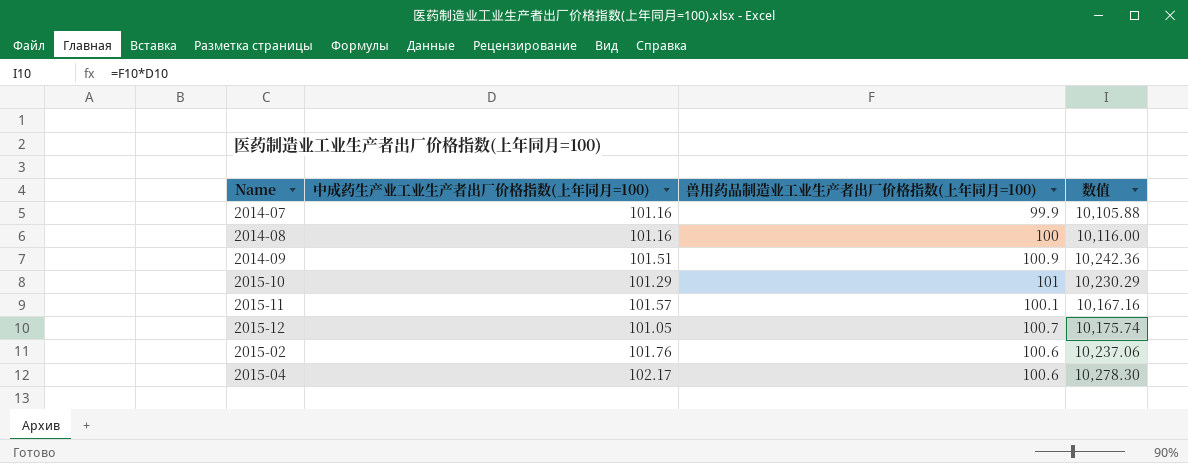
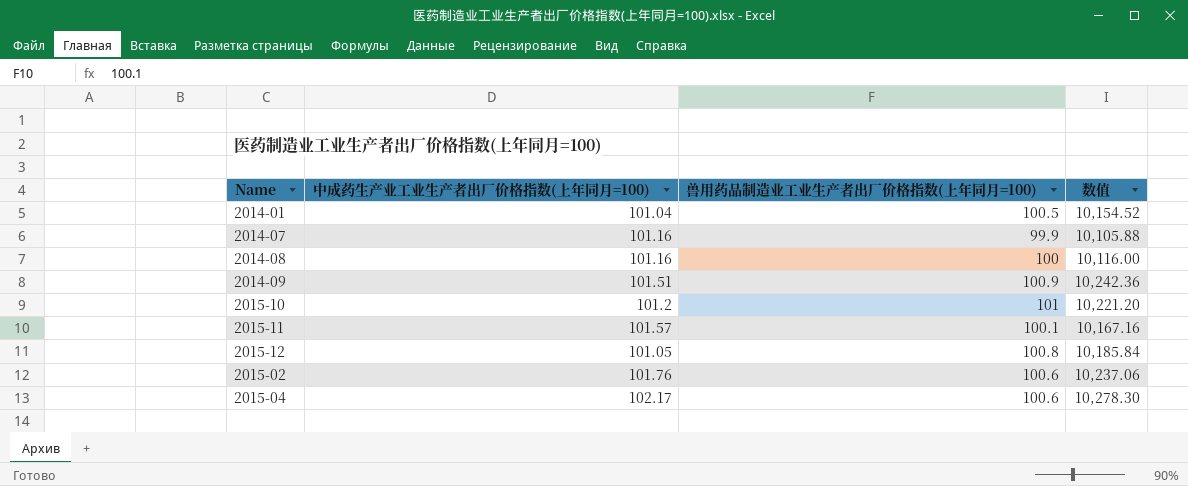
row 2014-01: none -> 101.04 | 100.5 | 10,154.52
2015-10 | 中成药生产业工业生产者出厂价格指数(上年同月=100): 101.29 -> 101.2
2015-10 | 数值: 10,230.29 -> 10,221.20
2015-12 | 兽用药品制造业工业生产者出厂价格指数(上年同月=100): 100.7 -> 100.8
2015-12 | 数值: 10,175.74 -> 10,185.84

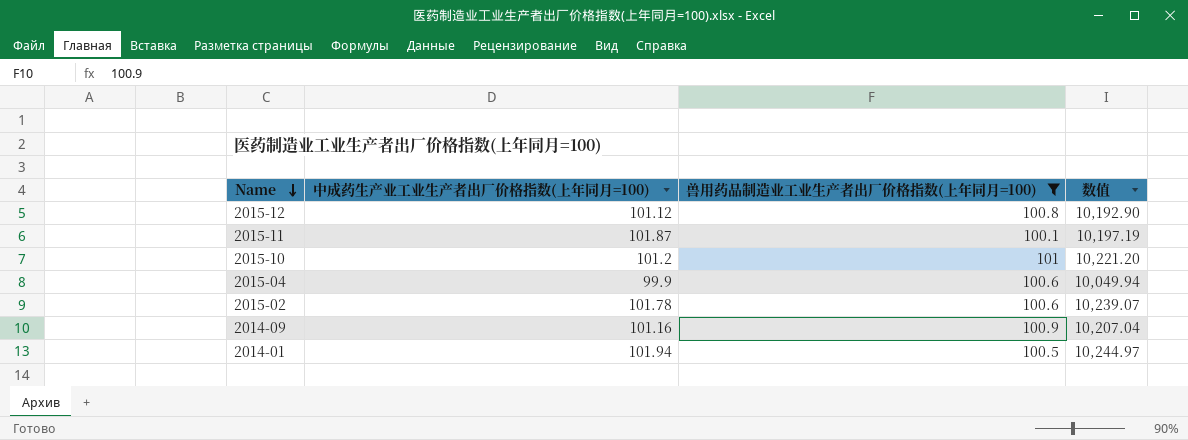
filter: none -> 兽用药品制造业工业生产者出厂价格指数(上年同月=100) >= 100.1
row order: none -> Name descending
2015-12 | 中成药生产业工业生产者出厂价格指数(上年同月=100): 101.05 -> 101.12
2015-12 | 数值: 10,185.84 -> 10,192.90
2015-11 | 中成药生产业工业生产者出厂价格指数(上年同月=100): 101.57 -> 101.87
2015-11 | 数值: 10,167.16 -> 10,197.19
2015-04 | 中成药生产业工业生产者出厂价格指数(上年同月=100): 102.17 -> 99.9
2015-04 | 数值: 10,278.30 -> 10,049.94
2015-02 | 中成药生产业工业生产者出厂价格指数(上年同月=100): 101.76 -> 101.78
2015-02 | 数值: 10,237.06 -> 10,239.07
2014-09 | 中成药生产业工业生产者出厂价格指数(上年同月=100): 101.51 -> 101.16
2014-09 | 数值: 10,242.36 -> 10,207.04
2014-01 | 中成药生产业工业生产者出厂价格指数(上年同月=100): 101.04 -> 101.94
2014-01 | 数值: 10,154.52 -> 10,244.97

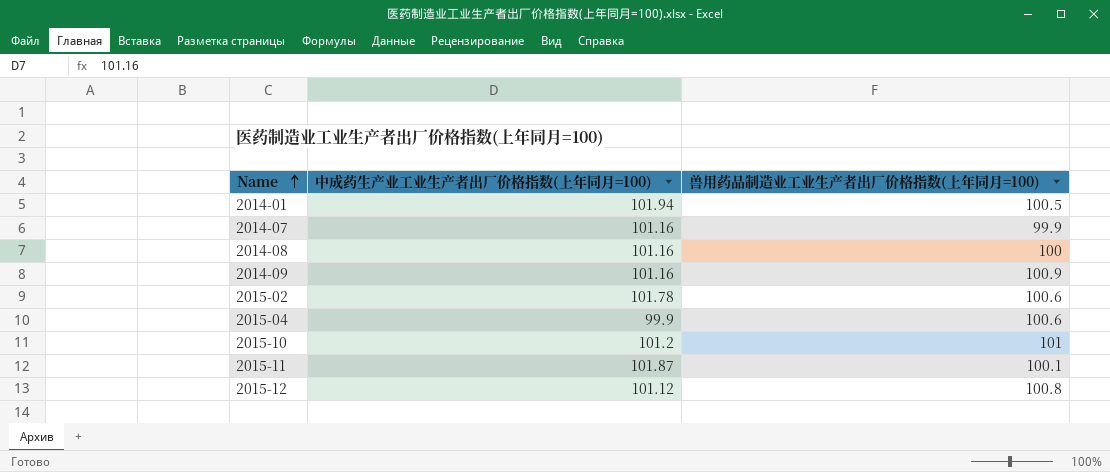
filter: 兽用药品制造业工业生产者出厂价格指数(上年同月=100) >= 100.1 -> none
row order: Name descending -> Name ascending
column 数值 | formula: [中成药生产业工业生产者出厂价格指数(上年同月=100)] * [兽用药品制造业工业生产者出厂价格指数(上年同月=100)] -> none

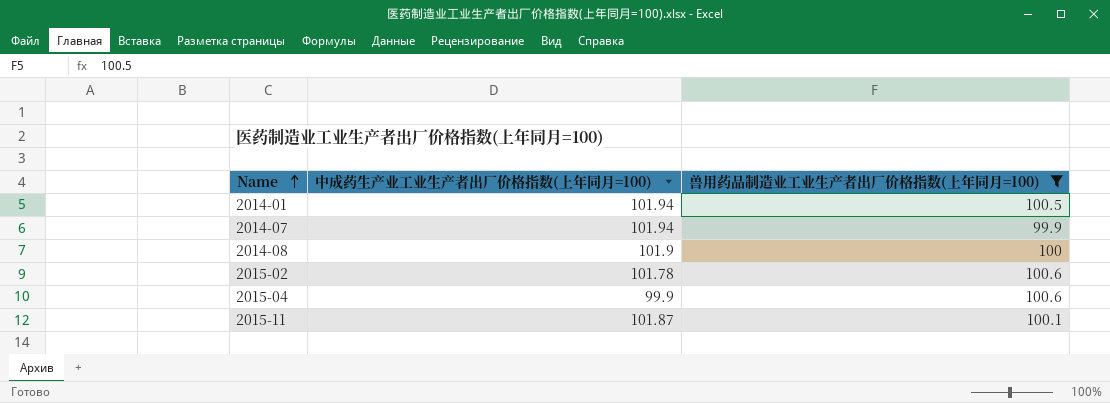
filter: none -> 兽用药品制造业工业生产者出厂价格指数(上年同月=100) <= 100.6
2014-07 | 中成药生产业工业生产者出厂价格指数(上年同月=100): 101.16 -> 101.94
2014-08 | 中成药生产业工业生产者出厂价格指数(上年同月=100): 101.16 -> 101.9

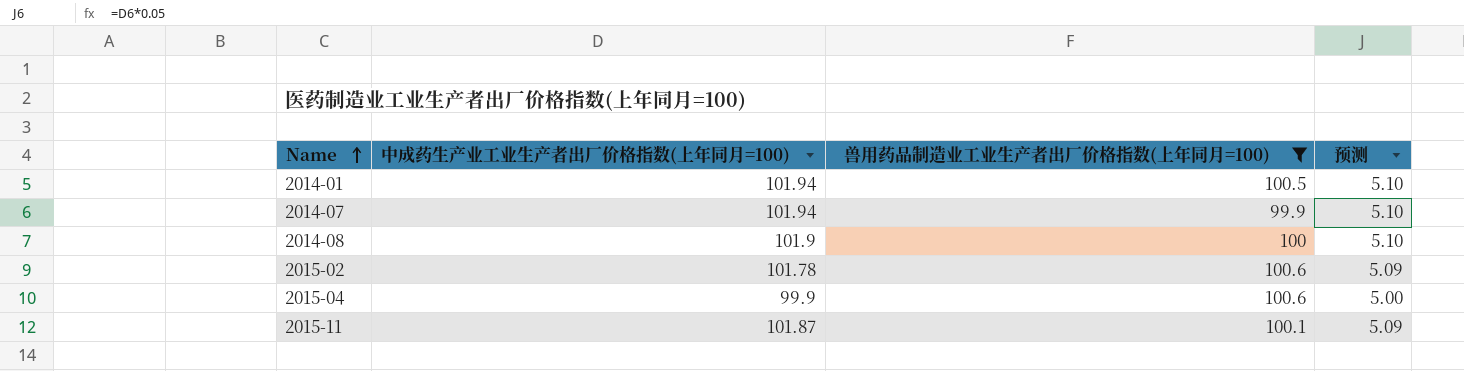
column 预测 | formula: none -> [中成药生产业工业生产者出厂价格指数(上年同月=100)] * 0.05

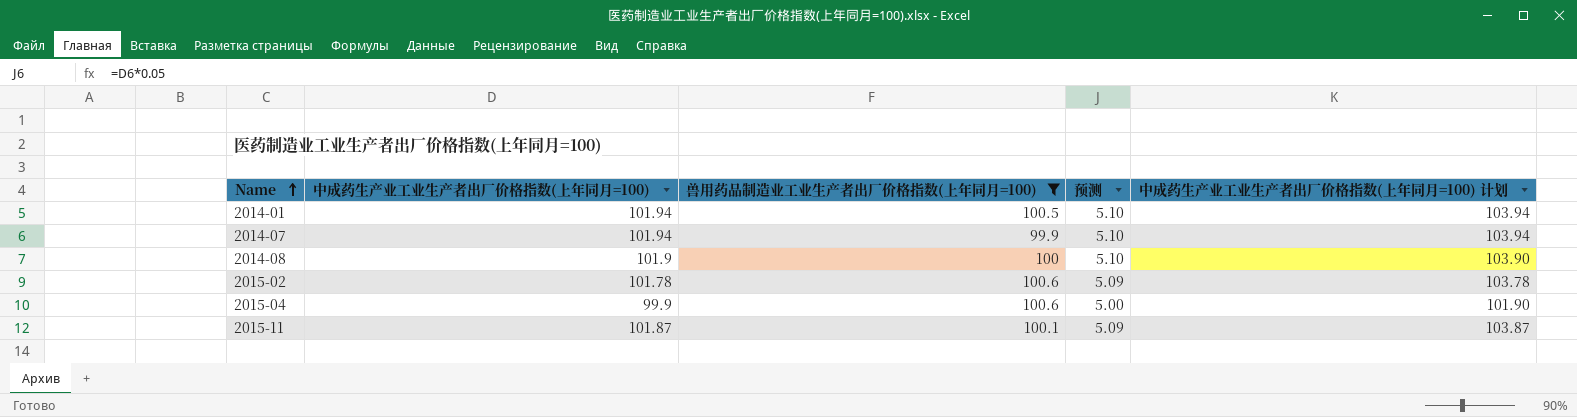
column 中成药生产业工业生产者出厂价格指数(上年同月=100) 计划 | formula: none -> [中成药生产业工业生产者出厂价格指数(上年同月=100)] + 2

